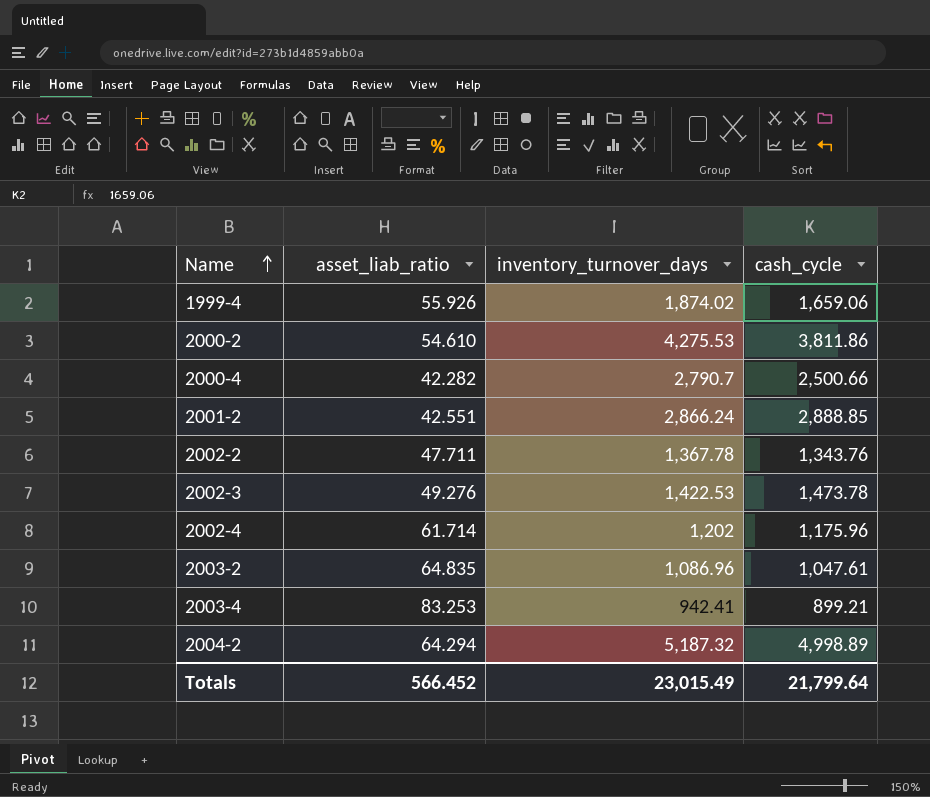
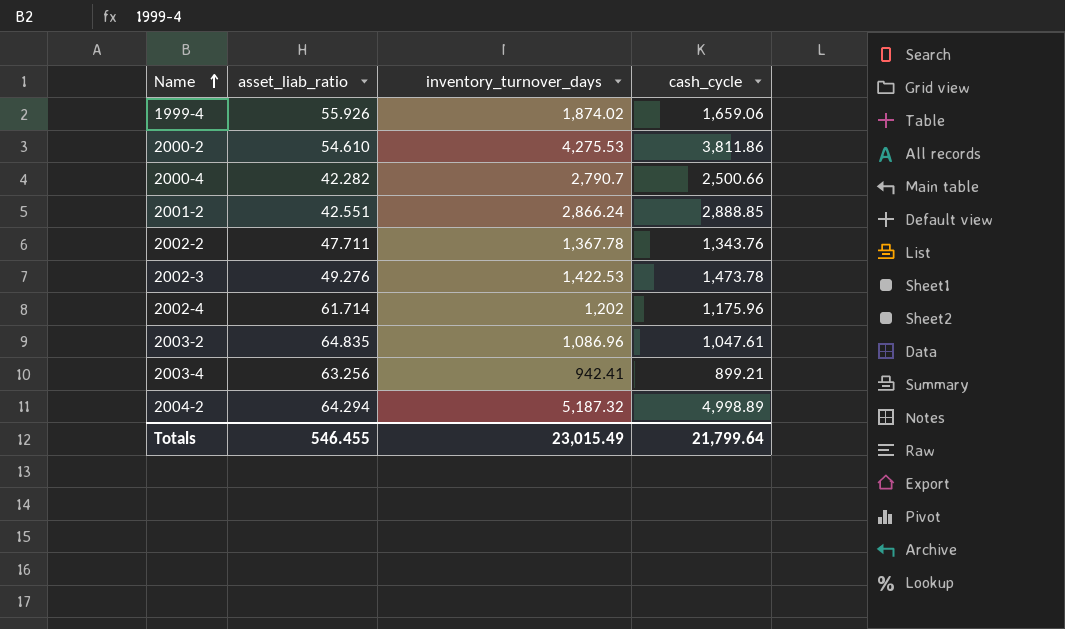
2003-4 | asset_liab_ratio: 83.253 -> 63.256
Totals | asset_liab_ratio: 566.452 -> 546.455

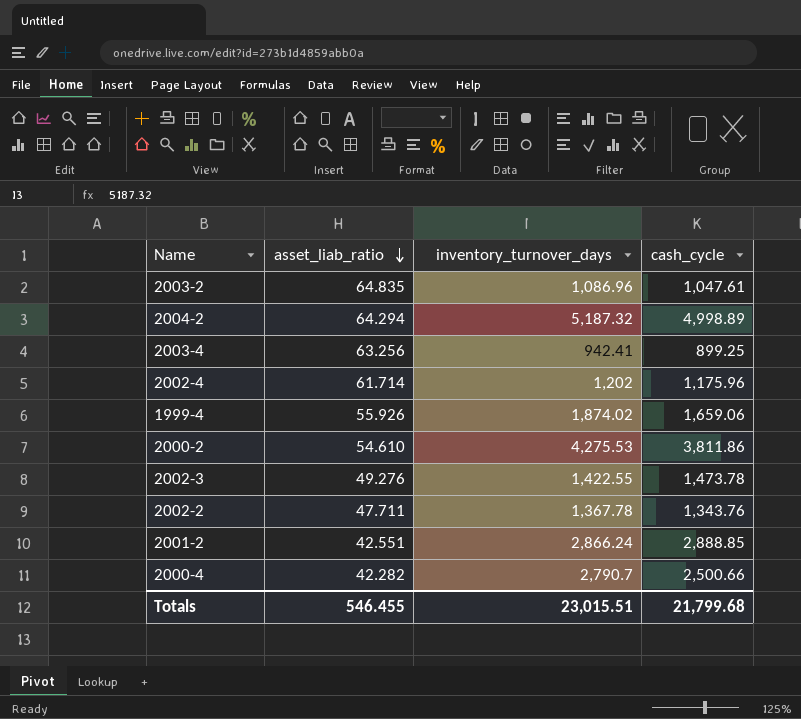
row order: Name ascending -> asset_liab_ratio descending
2003-4 | cash_cycle: 899.21 -> 899.25
2002-3 | inventory_turnover_days: 1,422.53 -> 1,422.55
Totals | inventory_turnover_days: 23,015.49 -> 23,015.51
Totals | cash_cycle: 21,799.64 -> 21,799.68

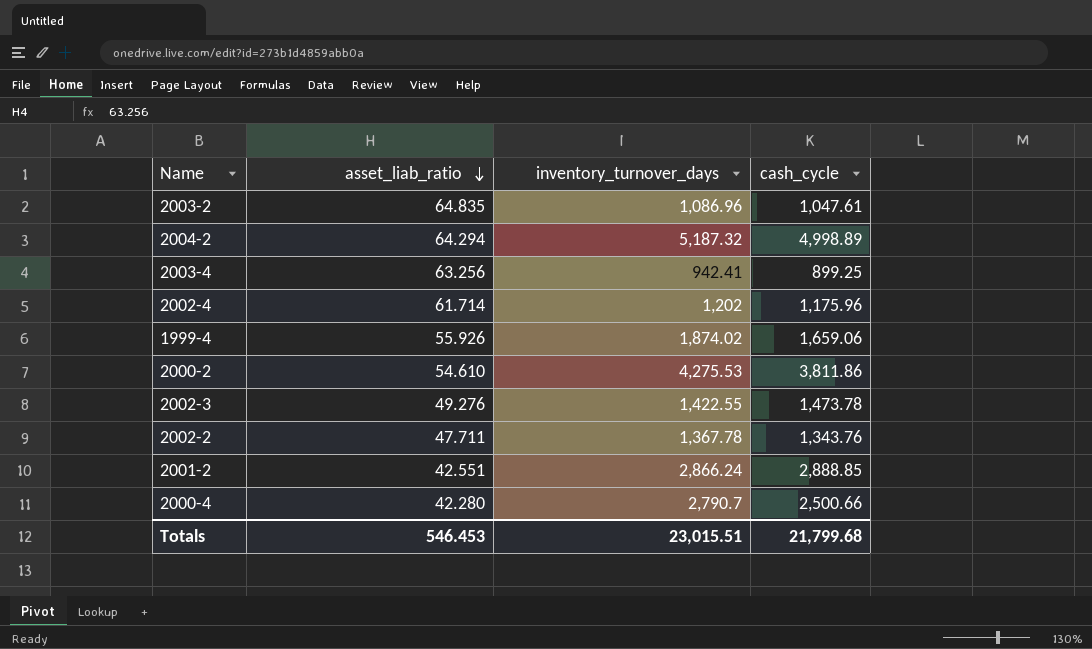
2000-4 | asset_liab_ratio: 42.282 -> 42.280
Totals | asset_liab_ratio: 546.455 -> 546.453

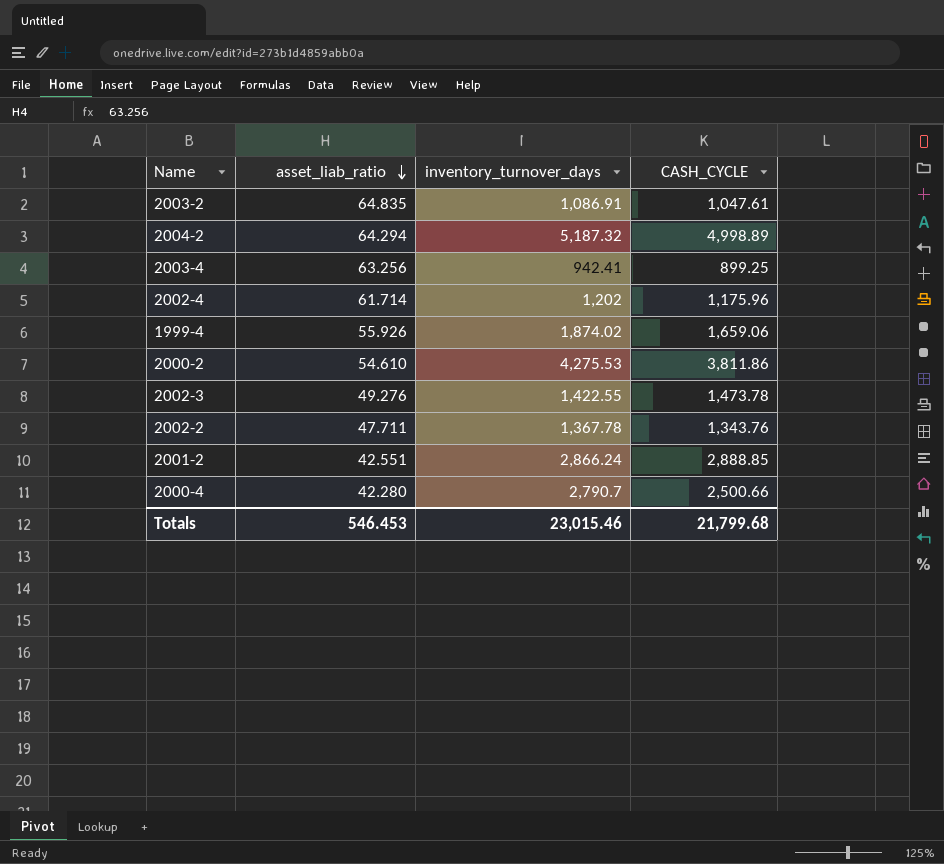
column name: cash_cycle -> CASH_CYCLE
2003-2 | inventory_turnover_days: 1,086.96 -> 1,086.91
Totals | inventory_turnover_days: 23,015.51 -> 23,015.46

